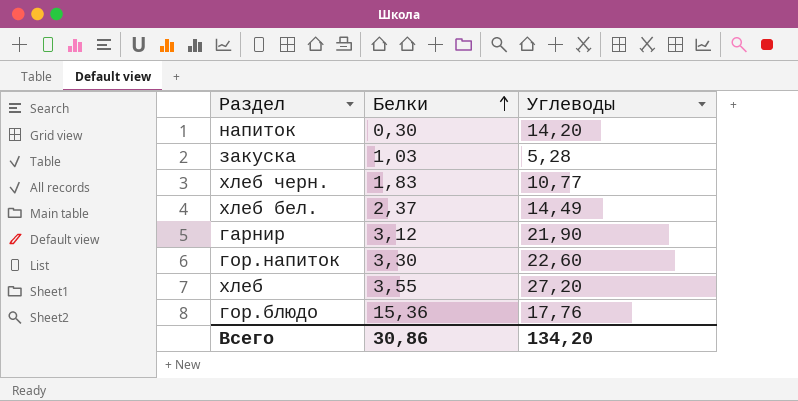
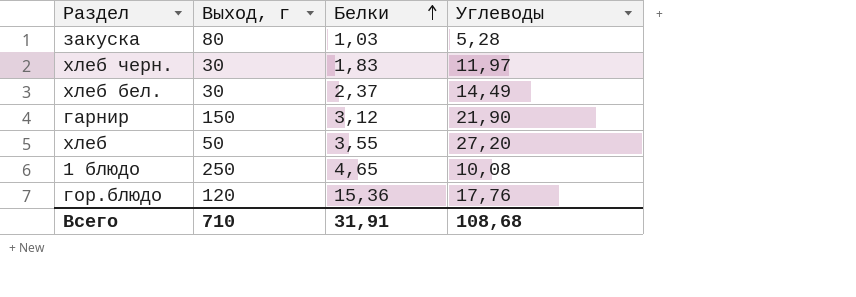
column Выход, г | position: none -> 2
row напиток: 0,30 | 14,20 -> none
row гор.напиток: 3,30 | 22,60 -> none
хлеб черн. | Углеводы: 10,77 -> 11,97
row 1 блюдо: none -> 250 | 4,65 | 10,08
Всего | Белки: 30,86 -> 31,91
Всего | Углеводы: 134,20 -> 108,68

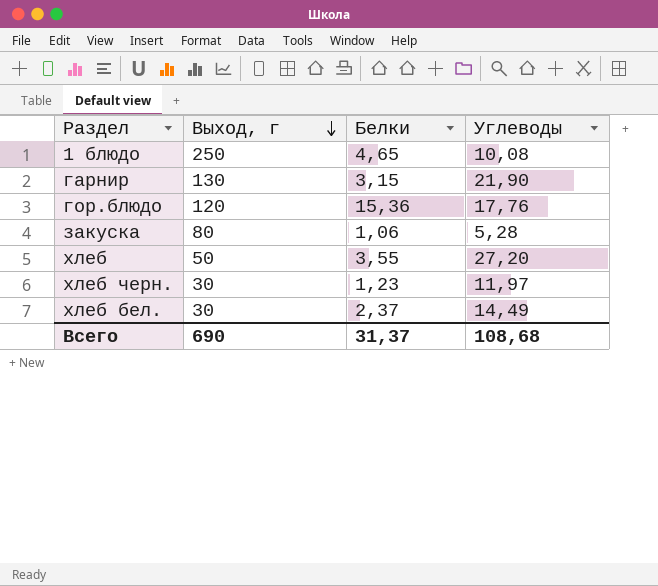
row order: Белки ascending -> Выход, г descending
гарнир | Выход, г: 150 -> 130
гарнир | Белки: 3,12 -> 3,15
закуска | Белки: 1,03 -> 1,06
хлеб черн. | Белки: 1,83 -> 1,23
Всего | Выход, г: 710 -> 690
Всего | Белки: 31,91 -> 31,37

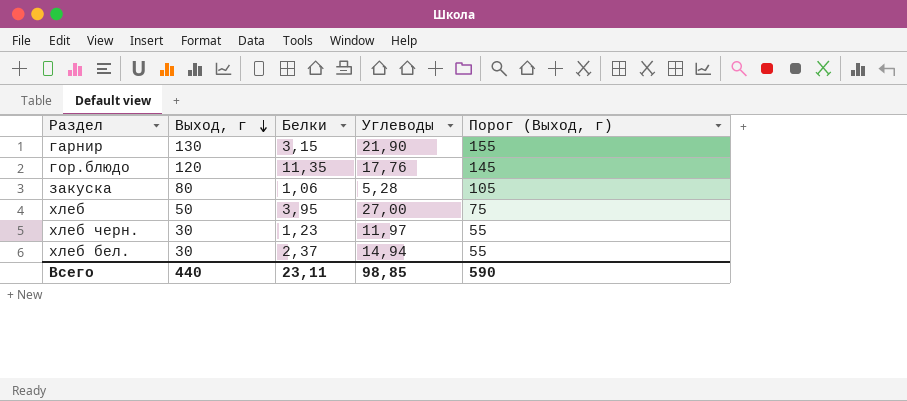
column Порог (Выход, г) | formula: none -> [Выход, г] + 25
row 1 блюдо: 250 | 4,65 | 10,08 -> none
гор.блюдо | Белки: 15,36 -> 11,35
хлеб | Белки: 3,55 -> 3,95
хлеб | Углеводы: 27,20 -> 27,00
хлеб бел. | Углеводы: 14,49 -> 14,94
Всего | Выход, г: 690 -> 440
Всего | Белки: 31,37 -> 23,11
Всего | Углеводы: 108,68 -> 98,85

